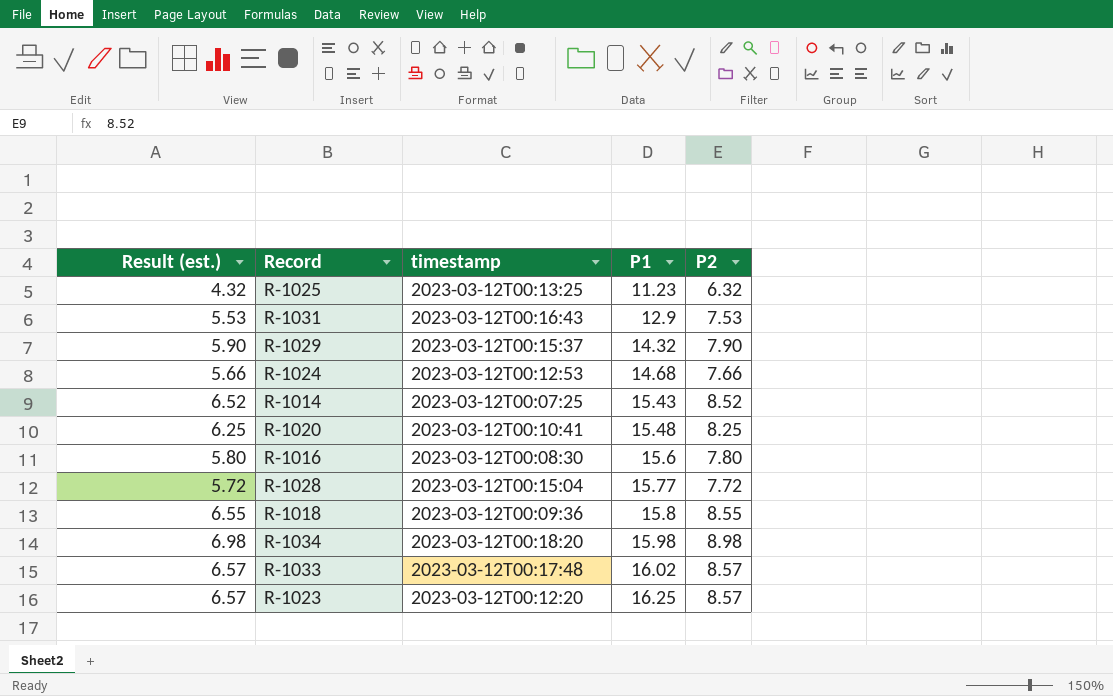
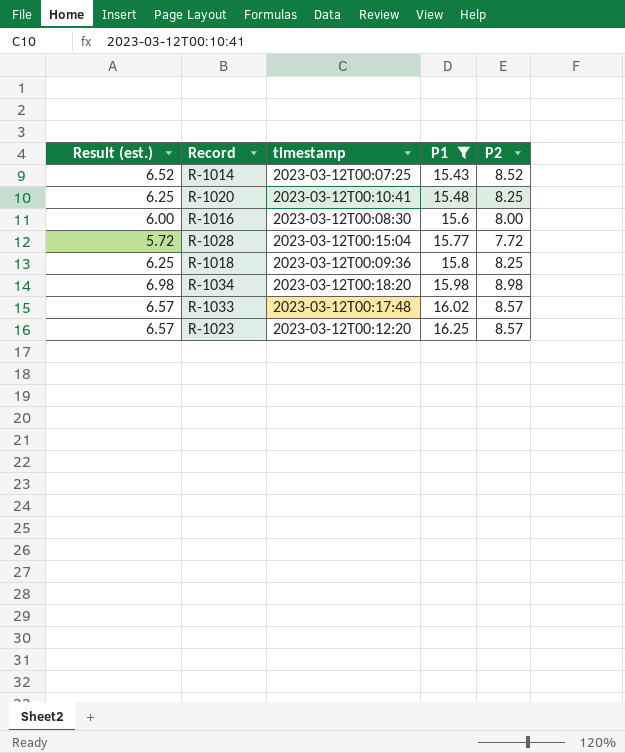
filter: none -> P1 >= 15.43
R-1016 | Result (est.): 5.80 -> 6.00
R-1016 | P2: 7.80 -> 8.00
R-1018 | Result (est.): 6.55 -> 6.25
R-1018 | P2: 8.55 -> 8.25

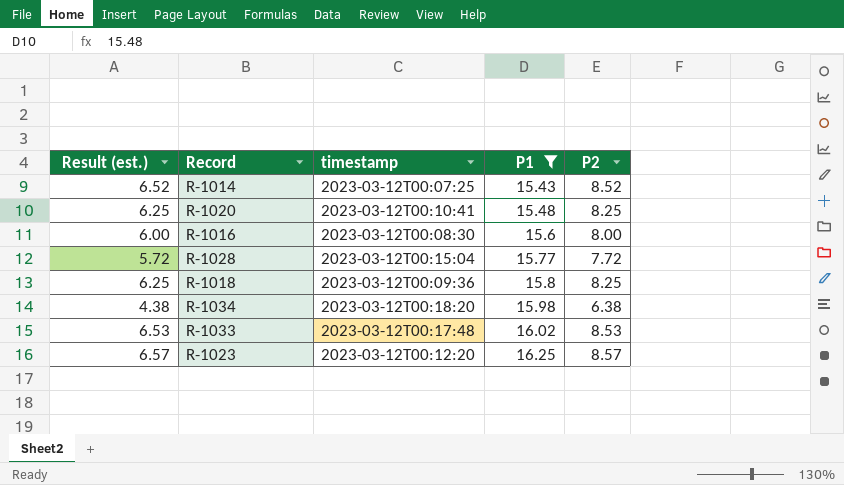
R-1034 | Result (est.): 6.98 -> 4.38
R-1034 | P2: 8.98 -> 6.38
R-1033 | Result (est.): 6.57 -> 6.53
R-1033 | P2: 8.57 -> 8.53

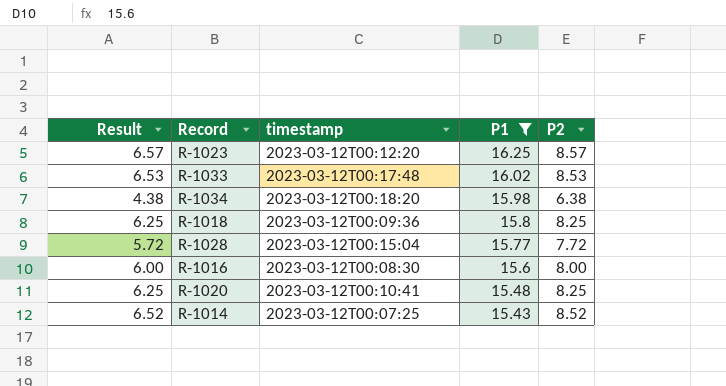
row order: P1 ascending -> P1 descending
column name: Result (est.) -> Result

